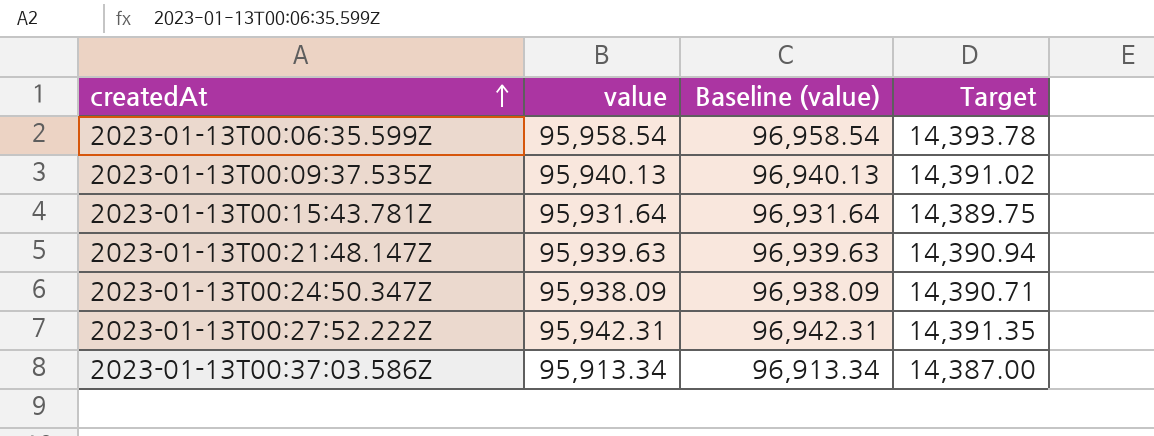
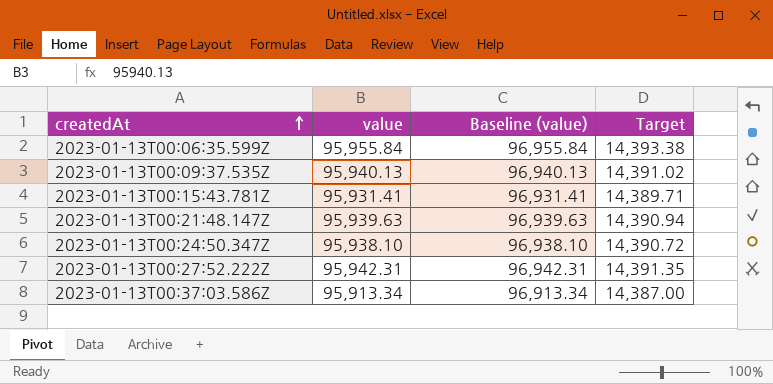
2023-01-13T00:06:35.599Z | value: 95,958.54 -> 95,955.84
2023-01-13T00:06:35.599Z | Baseline (value): 96,958.54 -> 96,955.84
2023-01-13T00:06:35.599Z | Target: 14,393.78 -> 14,393.38
2023-01-13T00:15:43.781Z | value: 95,931.64 -> 95,931.41
2023-01-13T00:15:43.781Z | Baseline (value): 96,931.64 -> 96,931.41
2023-01-13T00:15:43.781Z | Target: 14,389.75 -> 14,389.71
2023-01-13T00:24:50.347Z | value: 95,938.09 -> 95,938.10
2023-01-13T00:24:50.347Z | Baseline (value): 96,938.09 -> 96,938.10
2023-01-13T00:24:50.347Z | Target: 14,390.71 -> 14,390.72

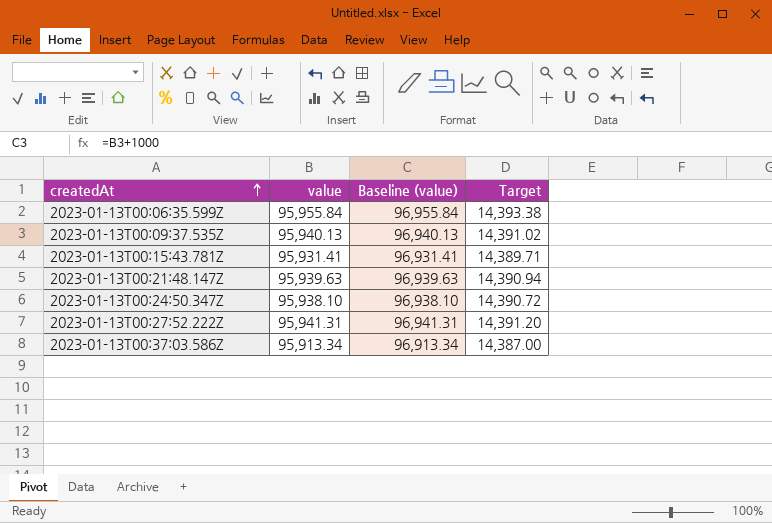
2023-01-13T00:27:52.222Z | value: 95,942.31 -> 95,941.31
2023-01-13T00:27:52.222Z | Baseline (value): 96,942.31 -> 96,941.31
2023-01-13T00:27:52.222Z | Target: 14,391.35 -> 14,391.20

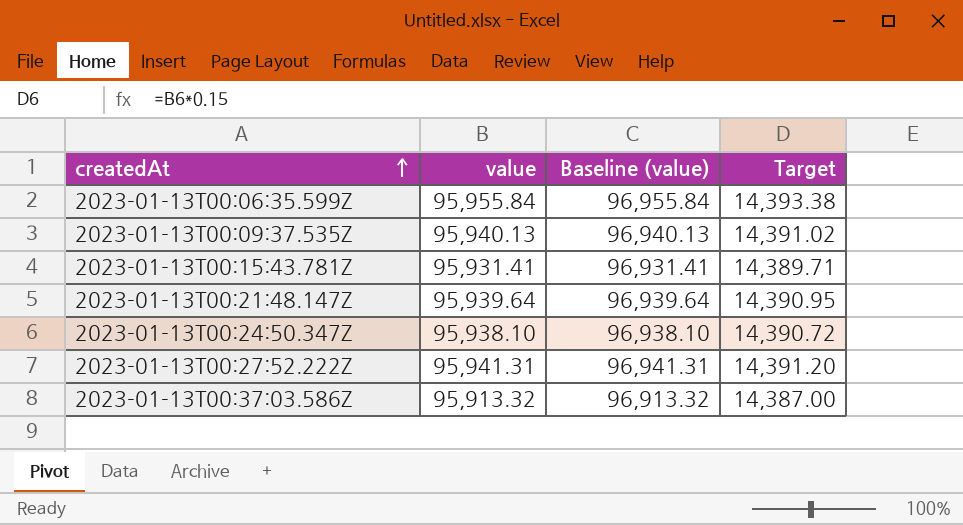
2023-01-13T00:21:48.147Z | value: 95,939.63 -> 95,939.64
2023-01-13T00:21:48.147Z | Baseline (value): 96,939.63 -> 96,939.64
2023-01-13T00:21:48.147Z | Target: 14,390.94 -> 14,390.95
2023-01-13T00:37:03.586Z | value: 95,913.34 -> 95,913.32
2023-01-13T00:37:03.586Z | Baseline (value): 96,913.34 -> 96,913.32

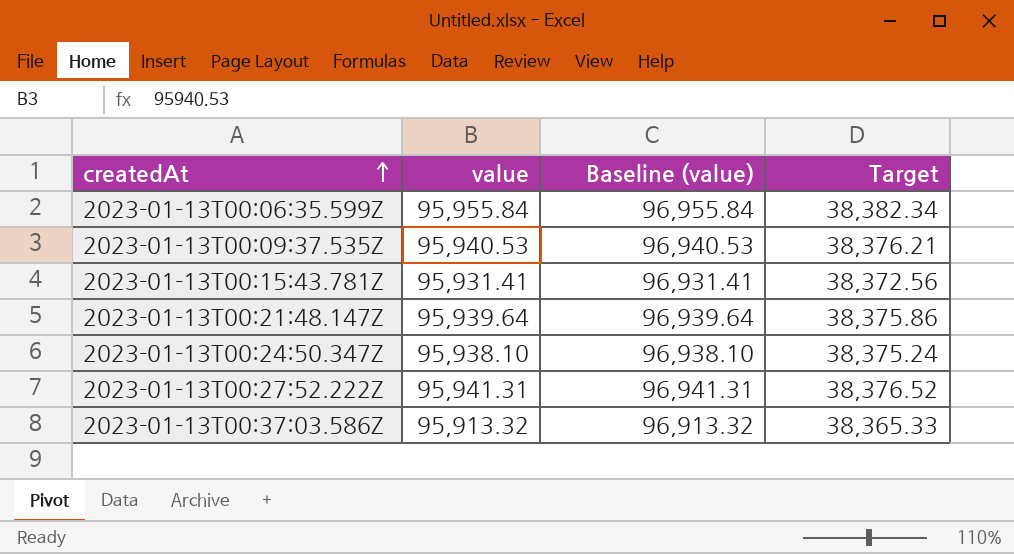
column Target | formula: [value] * 0.15 -> [value] * 0.4
2023-01-13T00:09:37.535Z | value: 95,940.13 -> 95,940.53
2023-01-13T00:09:37.535Z | Baseline (value): 96,940.13 -> 96,940.53

